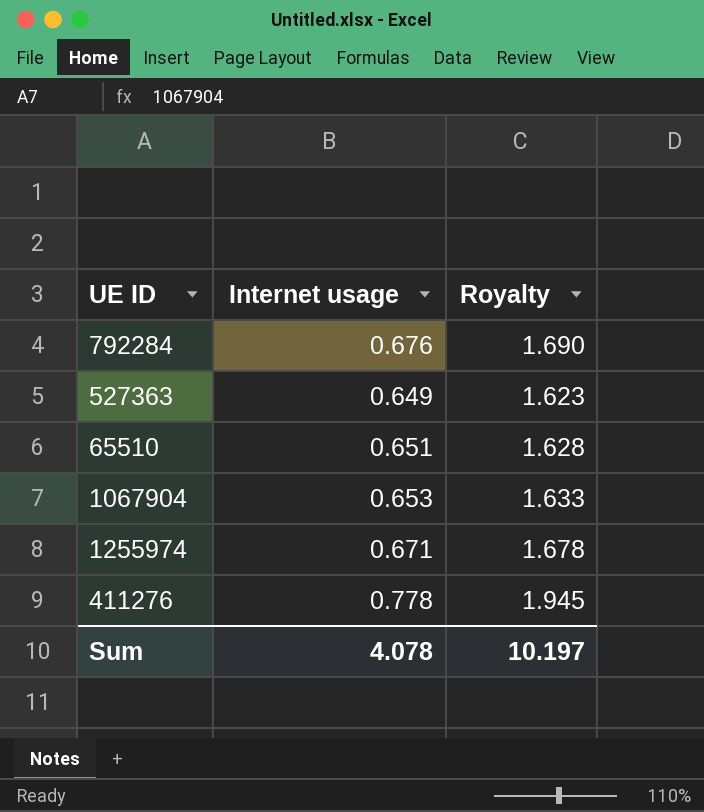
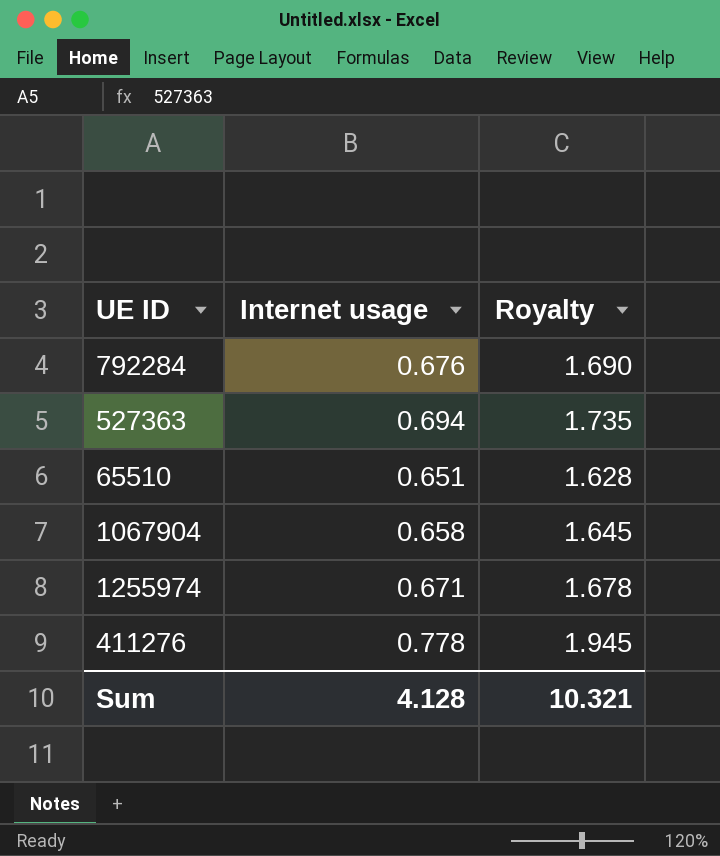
527363 | Internet usage: 0.649 -> 0.694
527363 | Royalty: 1.623 -> 1.735
1067904 | Internet usage: 0.653 -> 0.658
1067904 | Royalty: 1.633 -> 1.645
Sum | Internet usage: 4.078 -> 4.128
Sum | Royalty: 10.197 -> 10.321

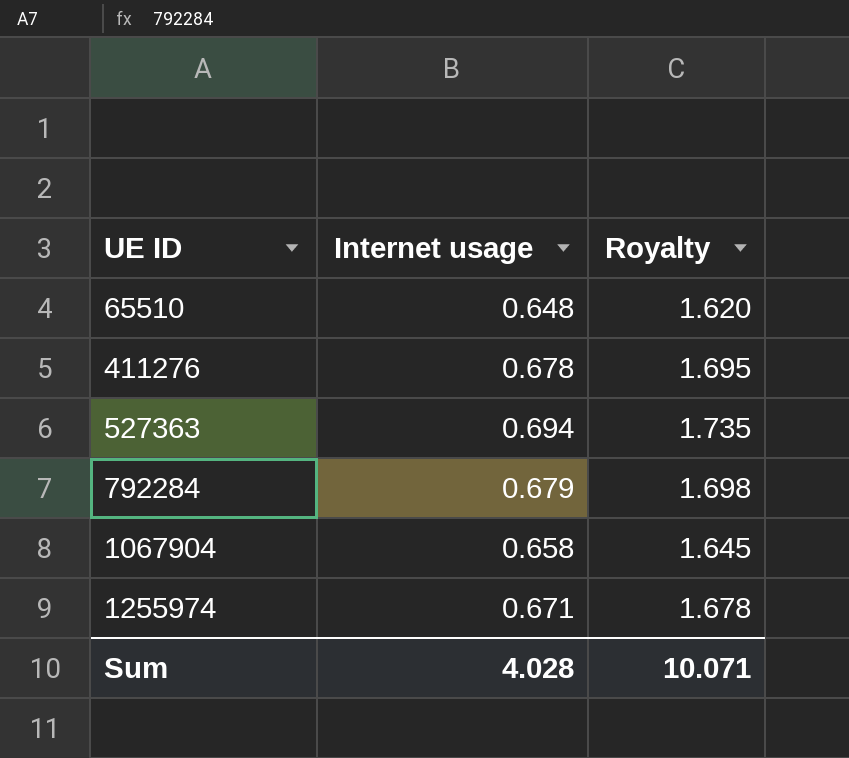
row order: none -> UE ID ascending
65510 | Internet usage: 0.651 -> 0.648
65510 | Royalty: 1.628 -> 1.620
411276 | Internet usage: 0.778 -> 0.678
411276 | Royalty: 1.945 -> 1.695
792284 | Internet usage: 0.676 -> 0.679
792284 | Royalty: 1.690 -> 1.698
Sum | Internet usage: 4.128 -> 4.028
Sum | Royalty: 10.321 -> 10.071

